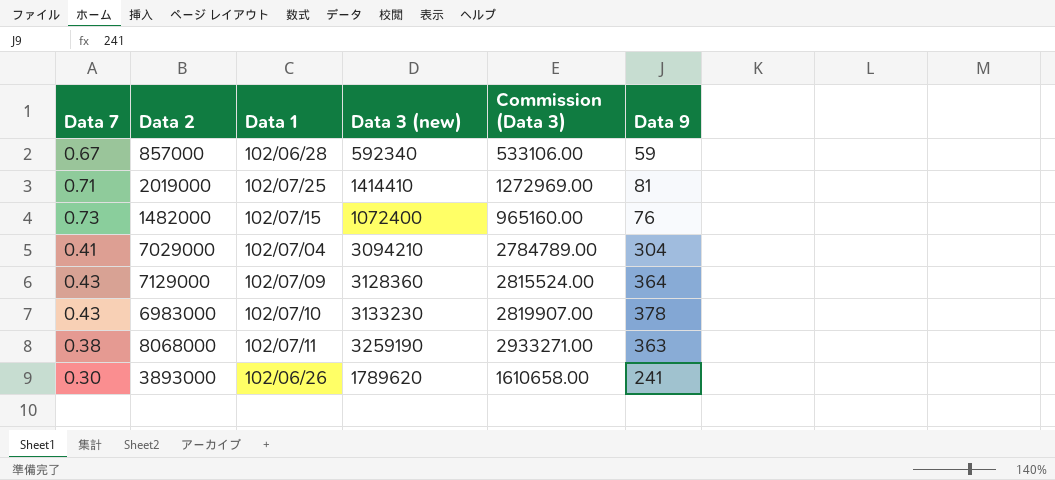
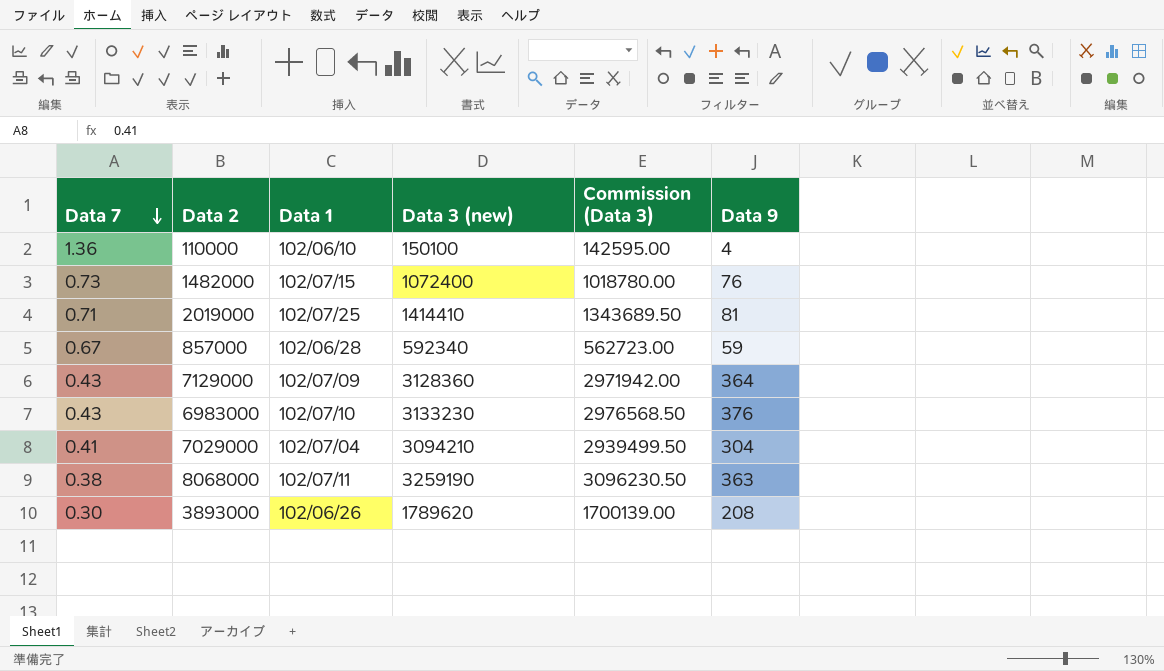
row order: none -> Data 7 descending
column Commission (Data 3) | formula: [Data 3 (new)] * 0.9 -> [Data 3 (new)] * 0.95
row 110000: none -> 1.36 | 102/06/10 | 150100 | 142595.00 | 4
6983000 | Data 9: 378 -> 376
3893000 | Data 9: 241 -> 208

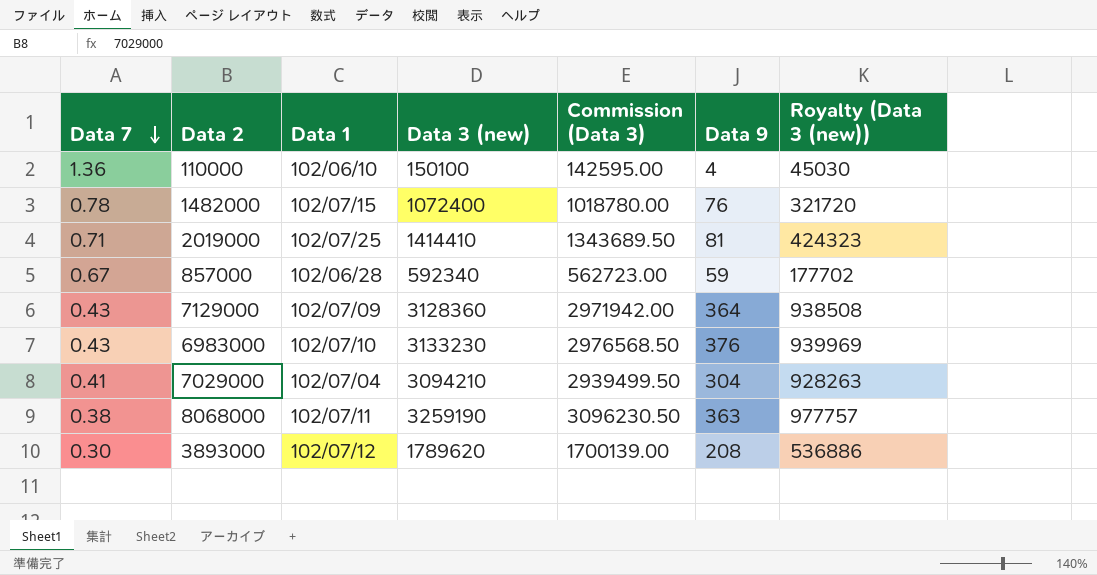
column Royalty (Data 3 (new)) | formula: none -> [Data 3 (new)] * 0.3
1482000 | Data 7: 0.73 -> 0.78
3893000 | Data 1: 102/06/26 -> 102/07/12

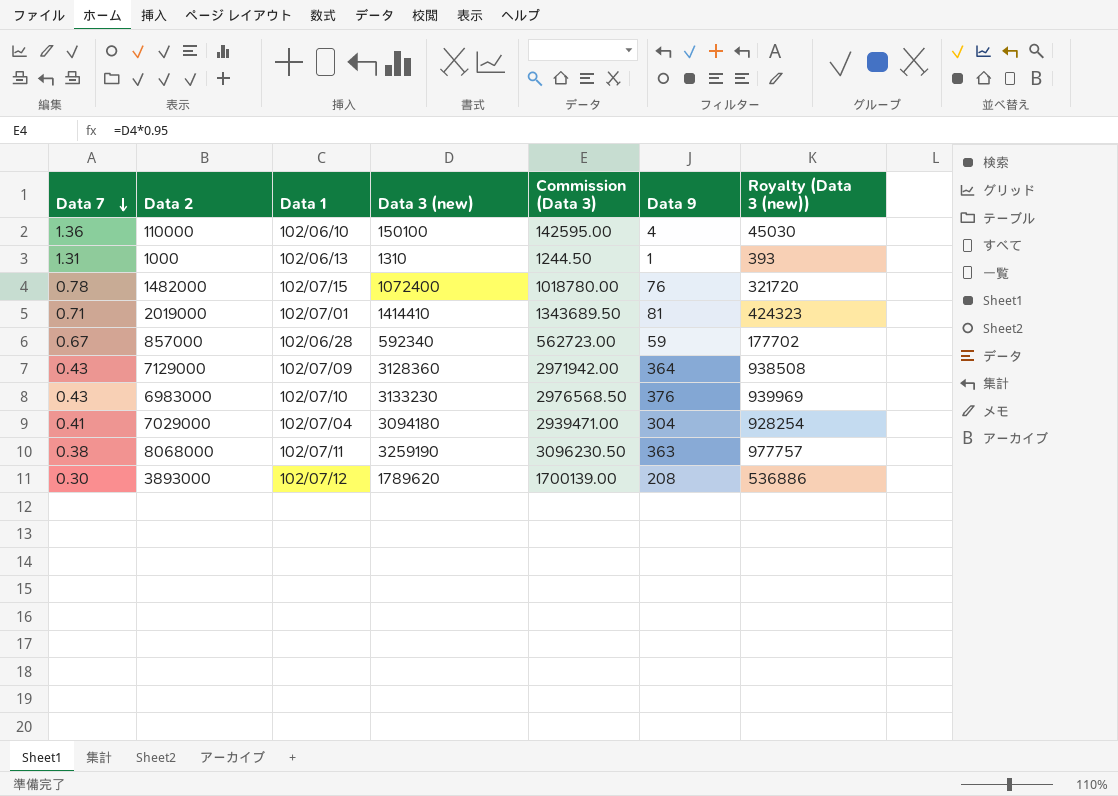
row 1000: none -> 1.31 | 102/06/13 | 1310 | 1244.50 | 1 | 393
2019000 | Data 1: 102/07/25 -> 102/07/01
7029000 | Data 3 (new): 3094210 -> 3094180
7029000 | Commission (Data 3): 2939499.50 -> 2939471.00
7029000 | Royalty (Data 3 (new)): 928263 -> 928254

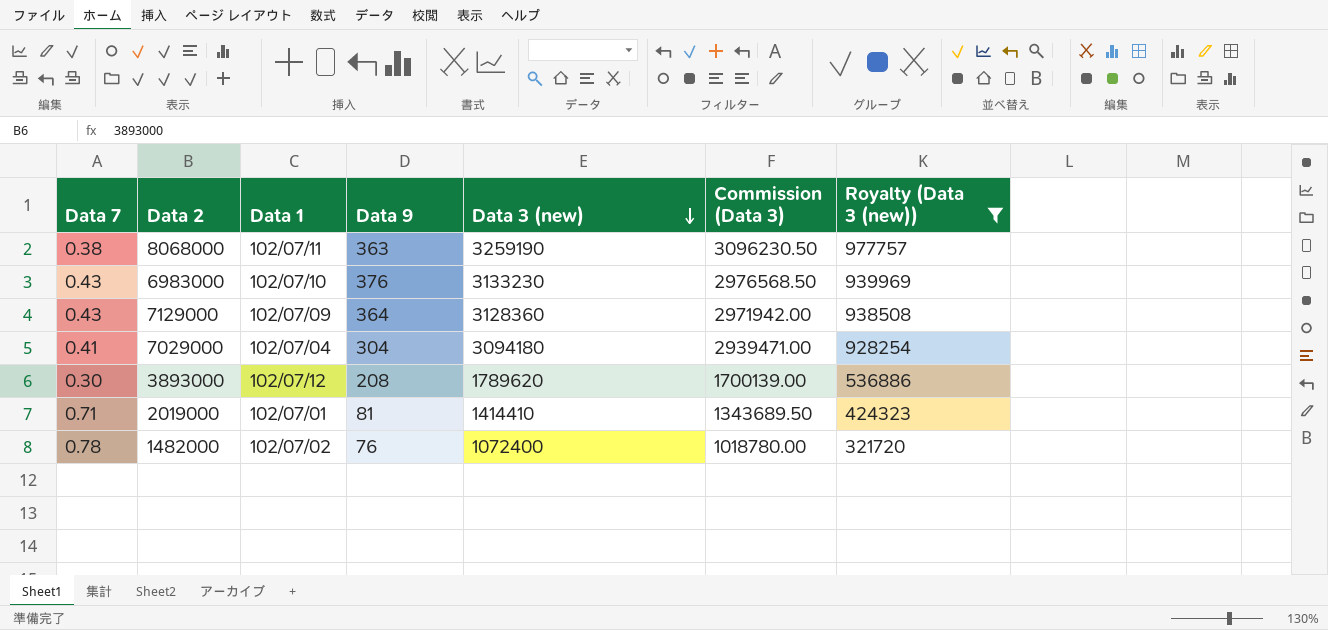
filter: none -> Royalty (Data 3 (new)) >= 321720
row order: Data 7 descending -> Data 3 (new) descending
column Data 9 | position: 6 -> 4
1482000 | Data 1: 102/07/15 -> 102/07/02

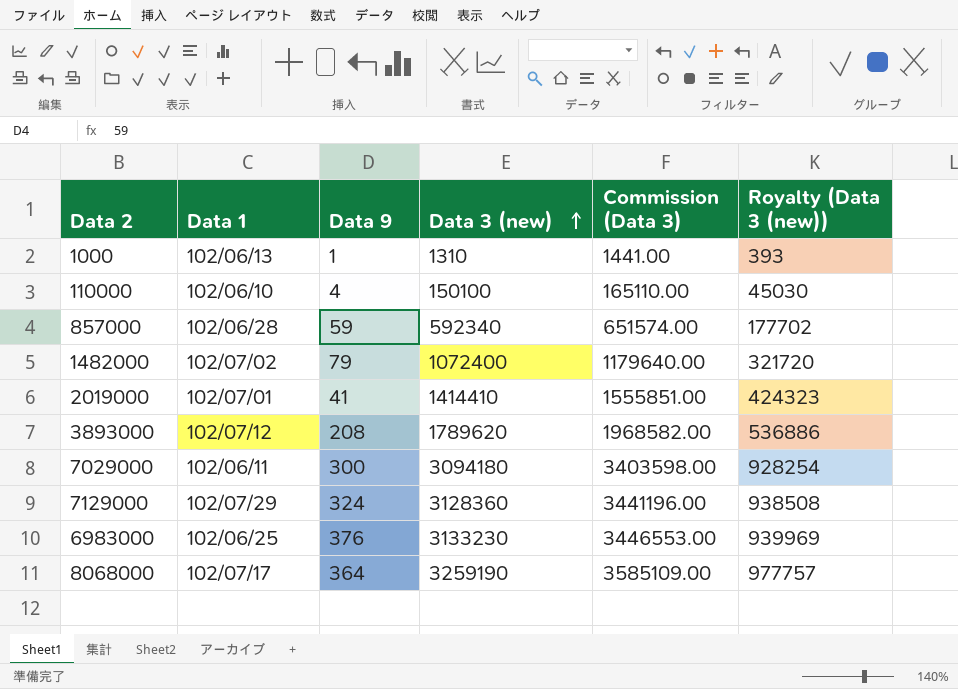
filter: Royalty (Data 3 (new)) >= 321720 -> none
row order: Data 3 (new) descending -> Data 3 (new) ascending
column Data 7 | position: 1 -> none
column Commission (Data 3) | formula: [Data 3 (new)] * 0.95 -> [Data 3 (new)] * 1.1
1482000 | Data 9: 76 -> 79
2019000 | Data 9: 81 -> 41
7029000 | Data 1: 102/07/04 -> 102/06/11
7029000 | Data 9: 304 -> 300
7129000 | Data 1: 102/07/09 -> 102/07/29
7129000 | Data 9: 364 -> 324
6983000 | Data 1: 102/07/10 -> 102/06/25
8068000 | Data 1: 102/07/11 -> 102/07/17
8068000 | Data 9: 363 -> 364

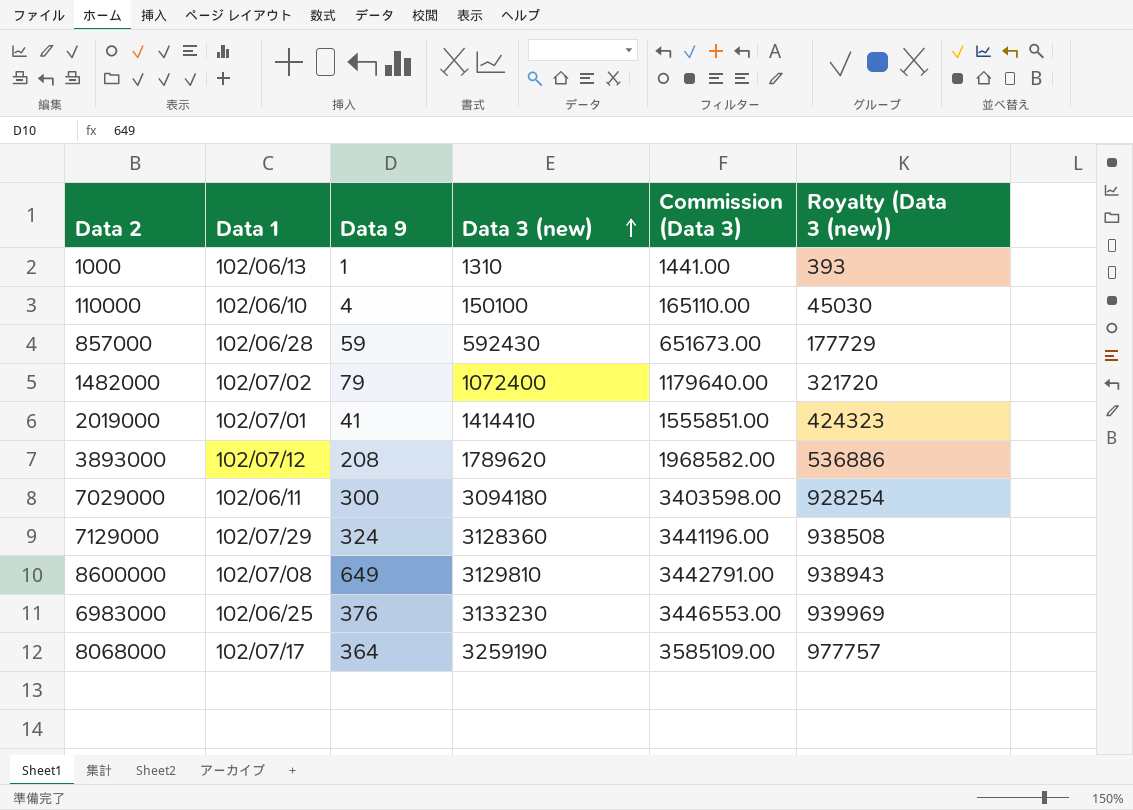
857000 | Data 3 (new): 592340 -> 592430
857000 | Commission (Data 3): 651574.00 -> 651673.00
857000 | Royalty (Data 3 (new)): 177702 -> 177729
row 8600000: none -> 102/07/08 | 649 | 3129810 | 3442791.00 | 938943

